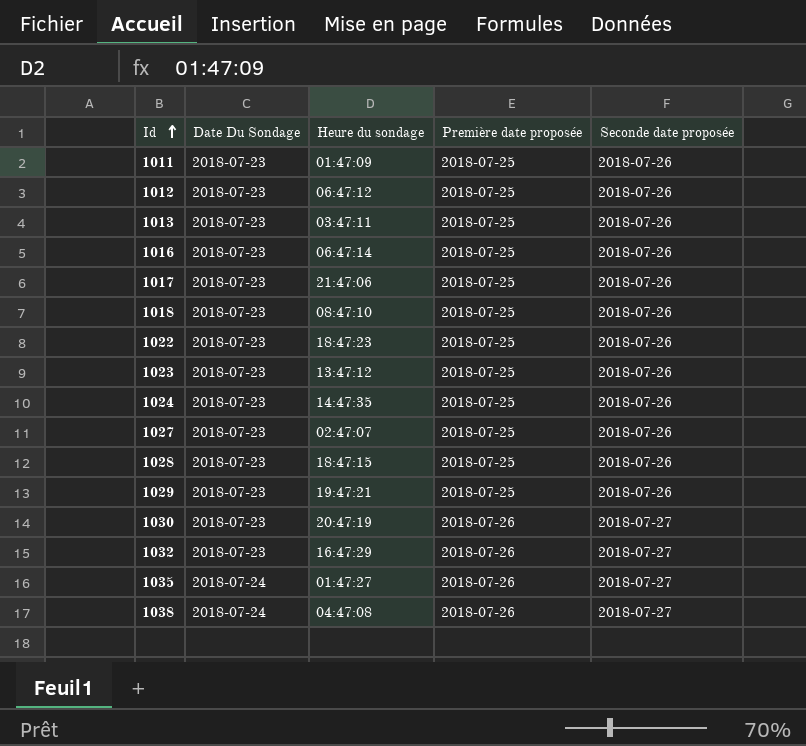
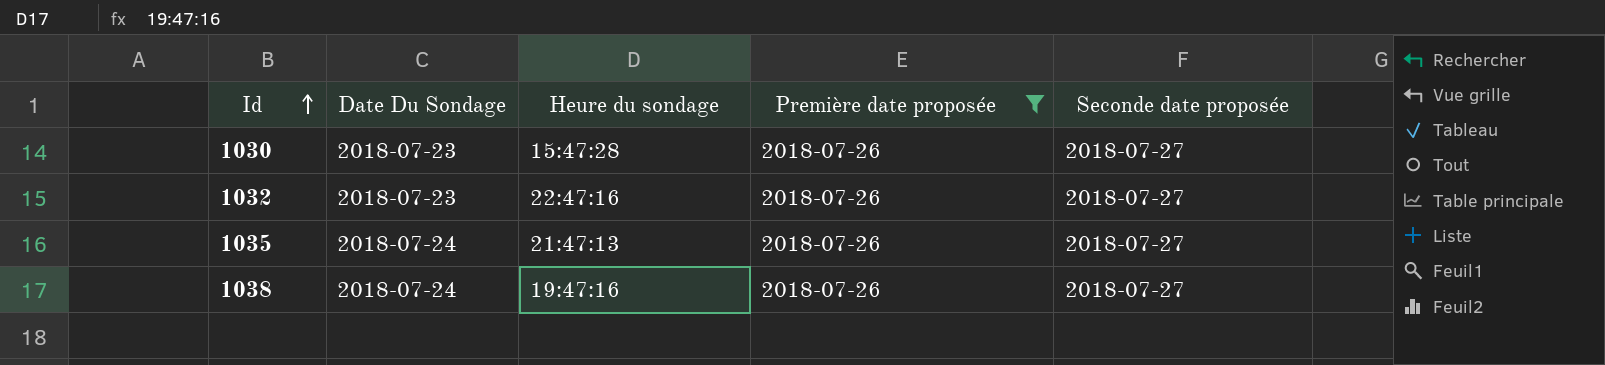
filter: none -> Première date proposée = 2018-07-26
1030 | Heure du sondage: 20:47:19 -> 15:47:28
1032 | Heure du sondage: 16:47:29 -> 22:47:16
1035 | Heure du sondage: 01:47:27 -> 21:47:13
1038 | Heure du sondage: 04:47:08 -> 19:47:16

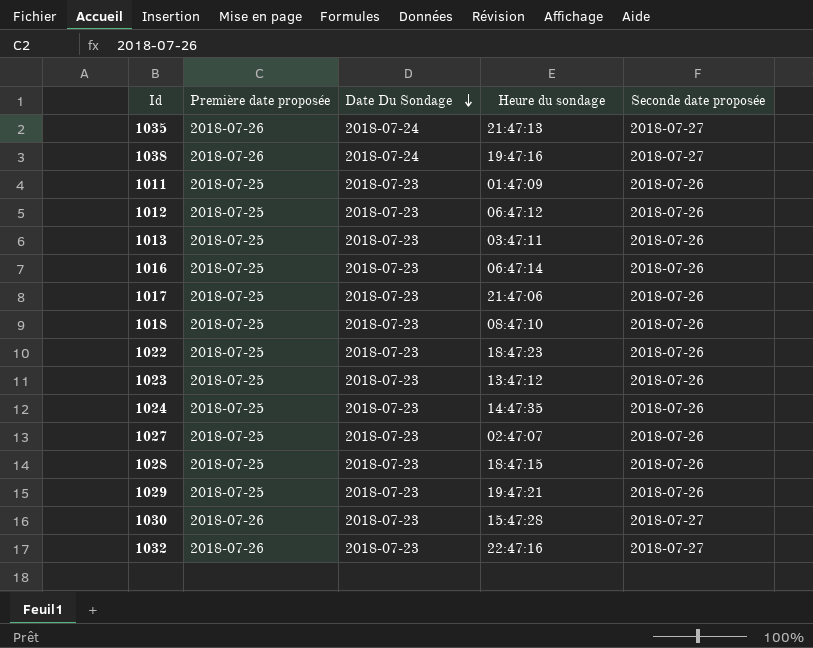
filter: Première date proposée = 2018-07-26 -> none
row order: Id ascending -> Date Du Sondage descending
column Première date proposée | position: 4 -> 2

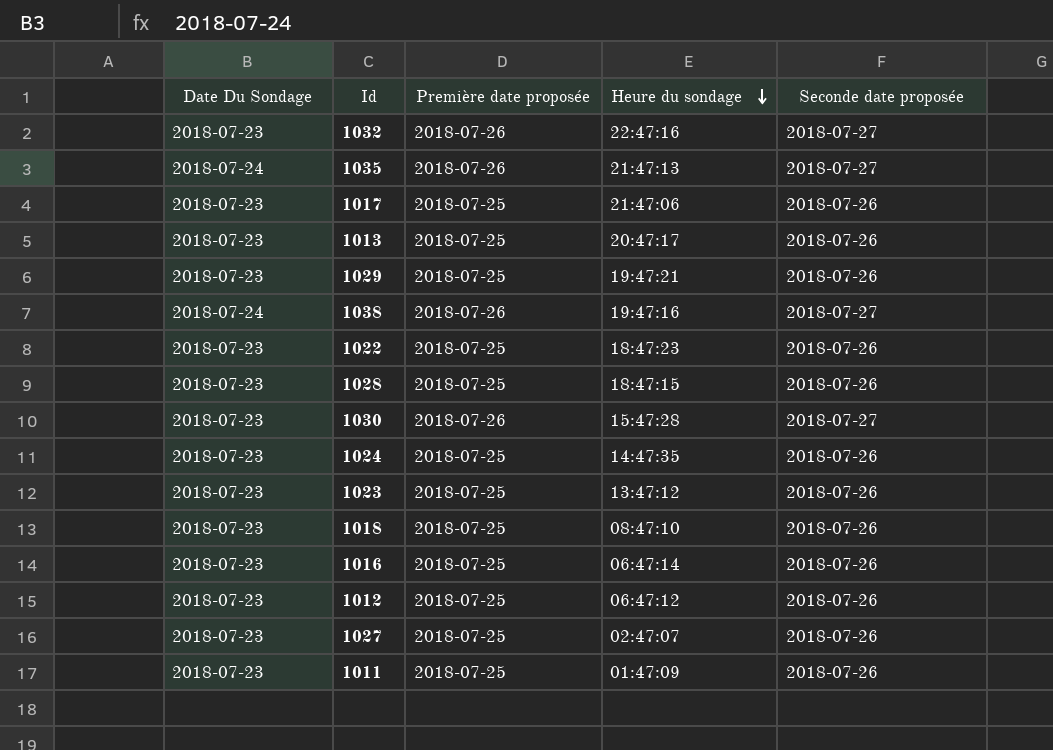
row order: Date Du Sondage descending -> Heure du sondage descending
column Date Du Sondage | position: 3 -> 1
1013 | Heure du sondage: 03:47:11 -> 20:47:17

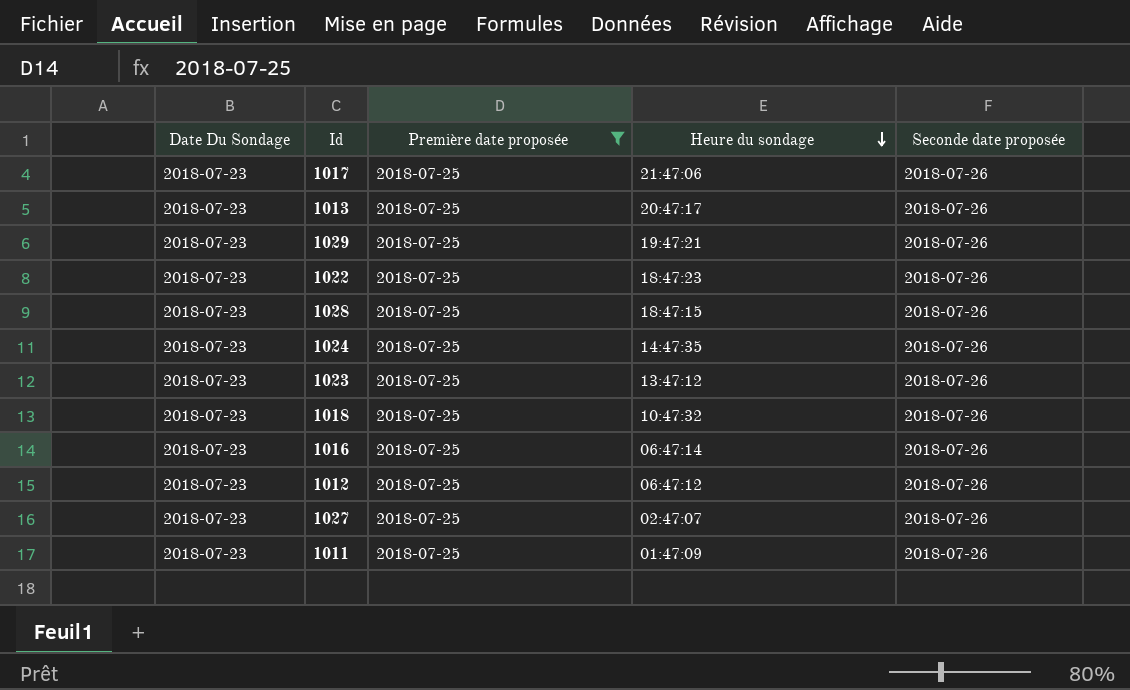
filter: none -> Première date proposée = 2018-07-25
1018 | Heure du sondage: 08:47:10 -> 10:47:32

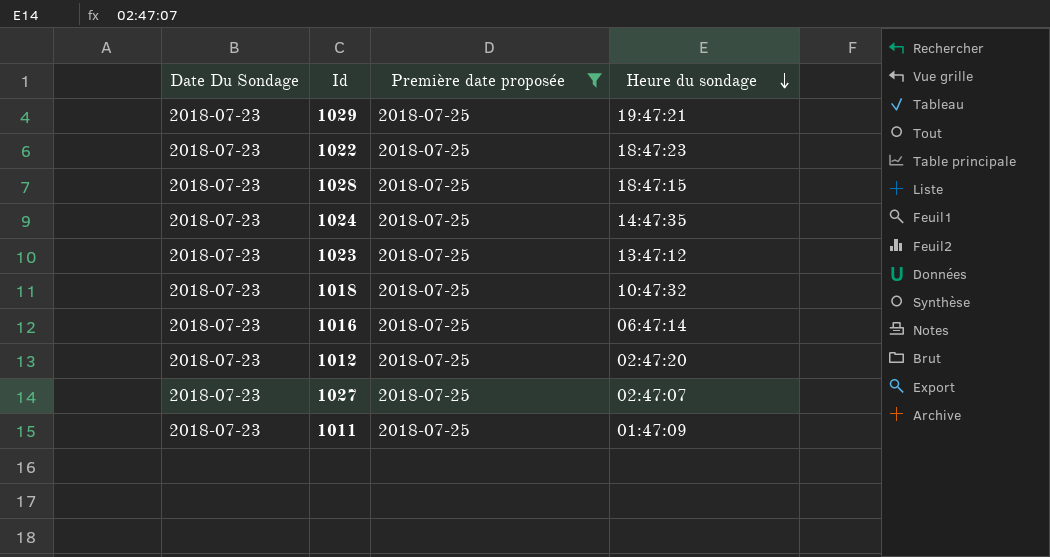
column Seconde date proposée | position: 5 -> none
row 1017: 2018-07-23 | 2018-07-25 | 21:47:06 | 2018-07-26 -> none
row 1013: 2018-07-23 | 2018-07-25 | 20:47:17 | 2018-07-26 -> none
1012 | Heure du sondage: 06:47:12 -> 02:47:20

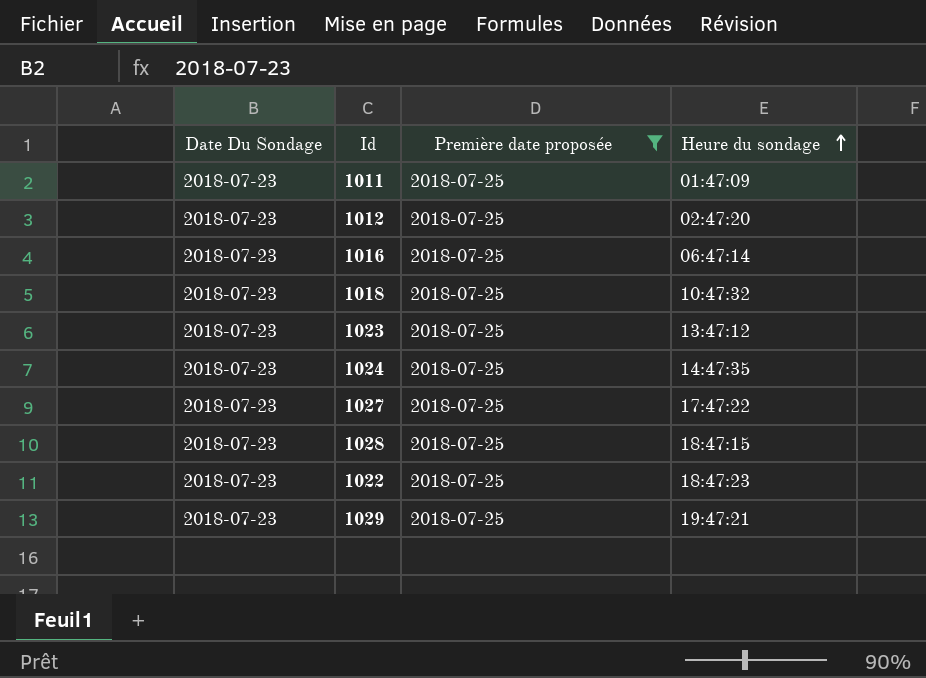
row order: Heure du sondage descending -> Heure du sondage ascending
1027 | Heure du sondage: 02:47:07 -> 17:47:22

